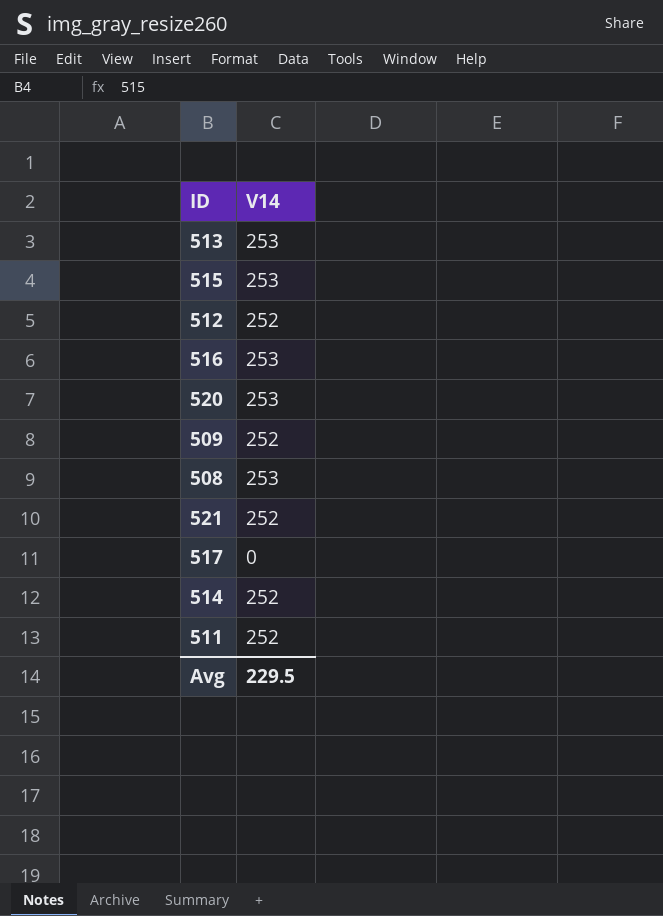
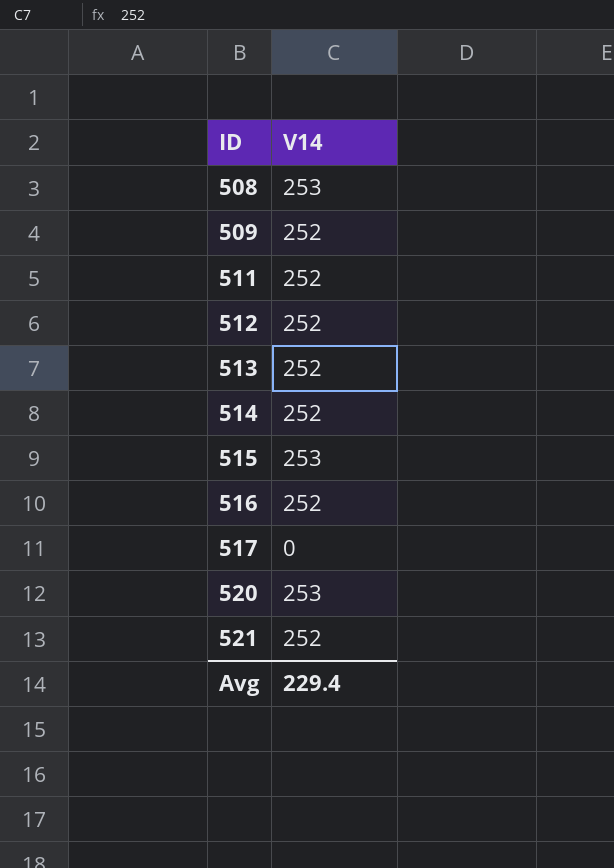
row order: none -> ID ascending
513 | V14: 253 -> 252
516 | V14: 253 -> 252
Avg | V14: 229.5 -> 229.4

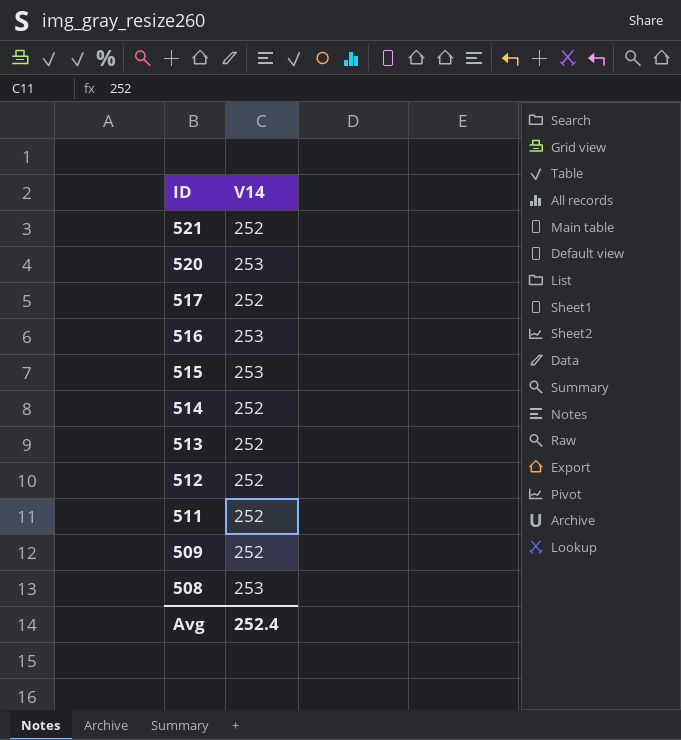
row order: ID ascending -> ID descending
517 | V14: 0 -> 252
516 | V14: 252 -> 253
Avg | V14: 229.4 -> 252.4

